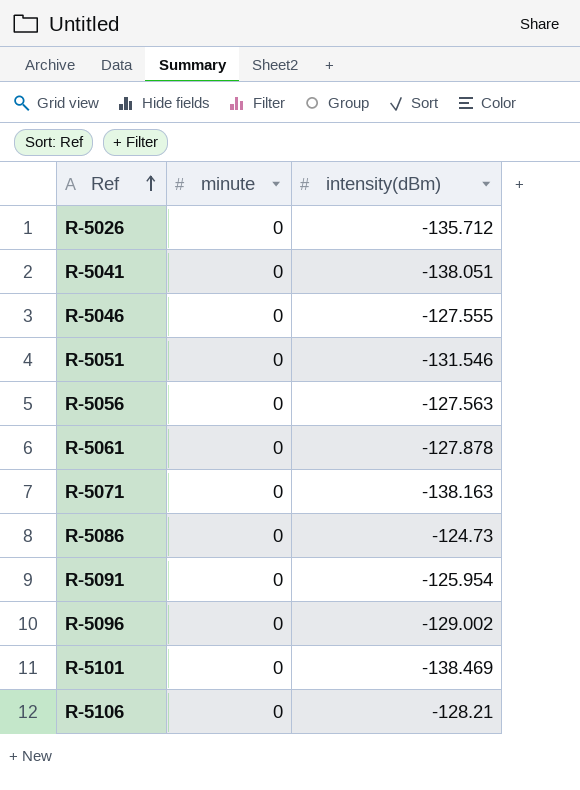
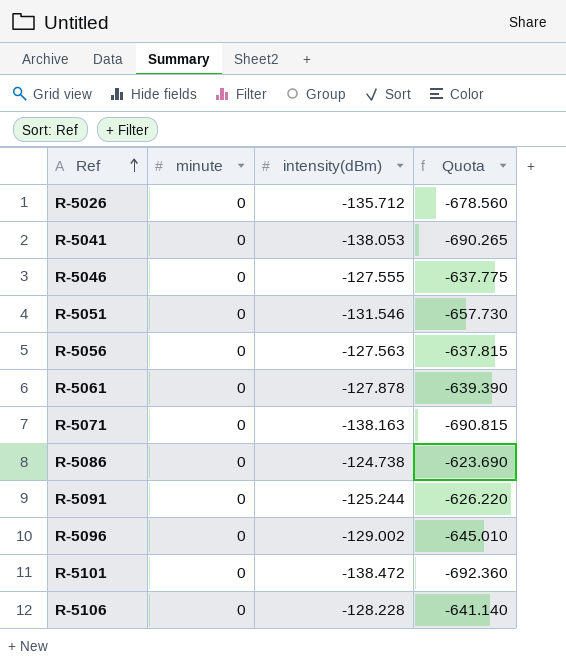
column Quota | formula: none -> [intensity(dBm)] * 5
R-5041 | intensity(dBm): -138.051 -> -138.053
R-5086 | intensity(dBm): -124.73 -> -124.738
R-5091 | intensity(dBm): -125.954 -> -125.244
R-5101 | intensity(dBm): -138.469 -> -138.472
R-5106 | intensity(dBm): -128.21 -> -128.228

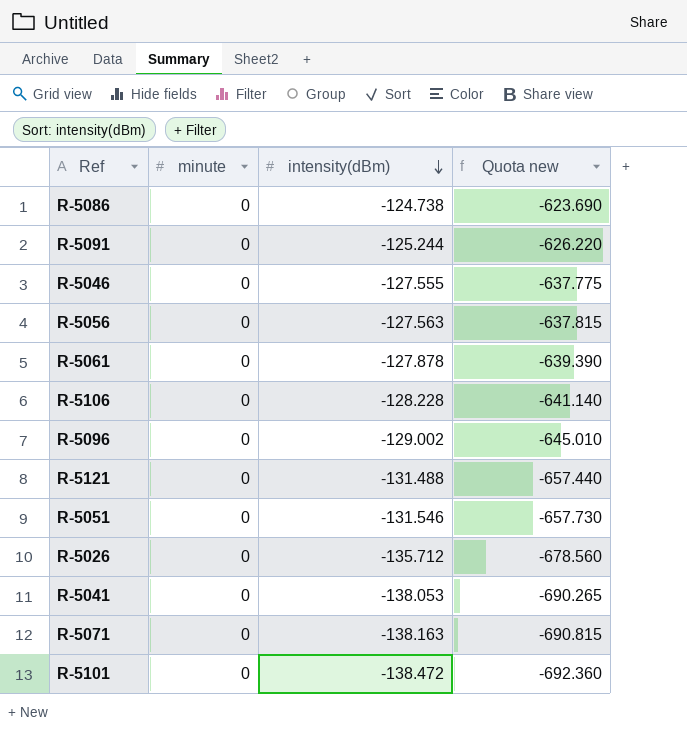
row order: Ref ascending -> intensity(dBm) descending
column name: Quota -> Quota new
row R-5121: none -> 0 | -131.488 | -657.440

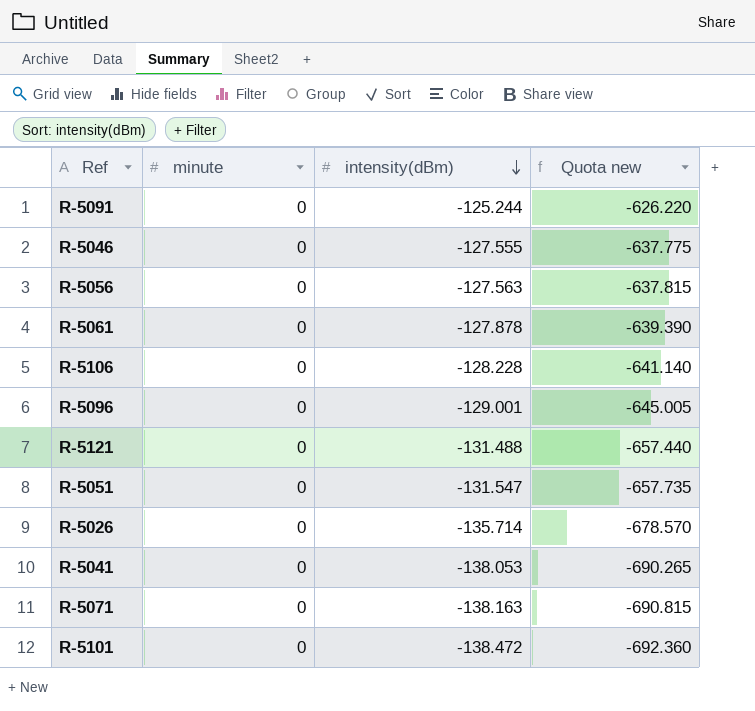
row R-5086: 0 | -124.738 | -623.690 -> none
R-5096 | intensity(dBm): -129.002 -> -129.001
R-5096 | Quota new: -645.010 -> -645.005
R-5051 | intensity(dBm): -131.546 -> -131.547
R-5051 | Quota new: -657.730 -> -657.735
R-5026 | intensity(dBm): -135.712 -> -135.714
R-5026 | Quota new: -678.560 -> -678.570

